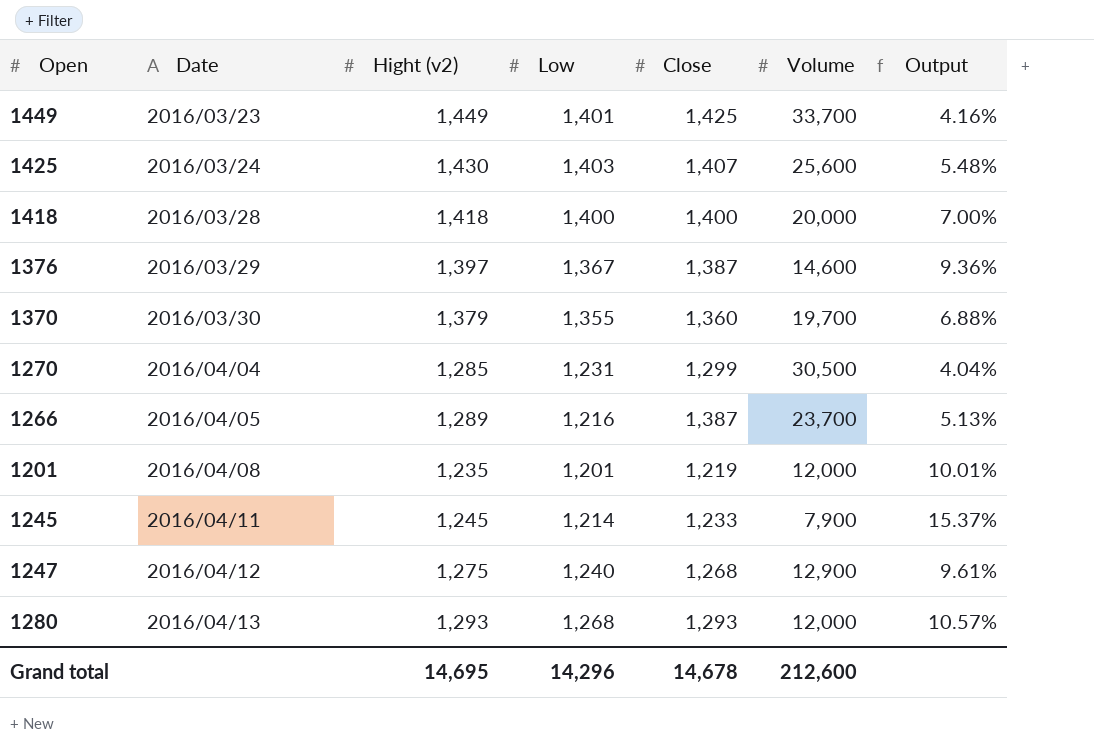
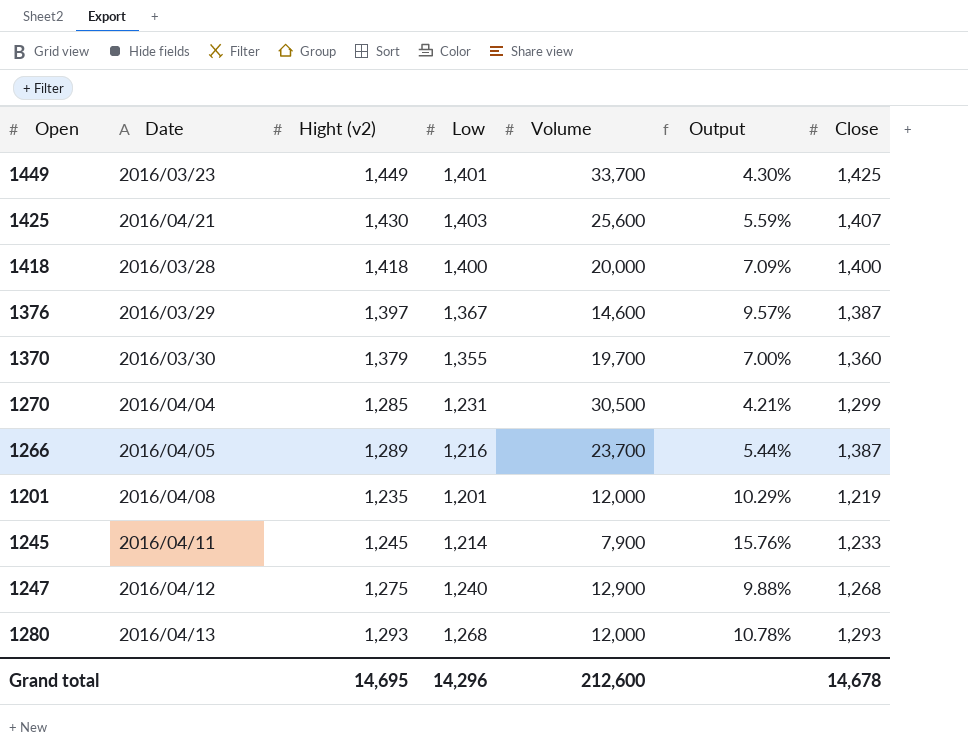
column Output | formula: [Low] / [Volume] -> [Hight (v2)] / [Volume]
column Close | position: 5 -> 7
1425 | Date: 2016/03/24 -> 2016/04/21

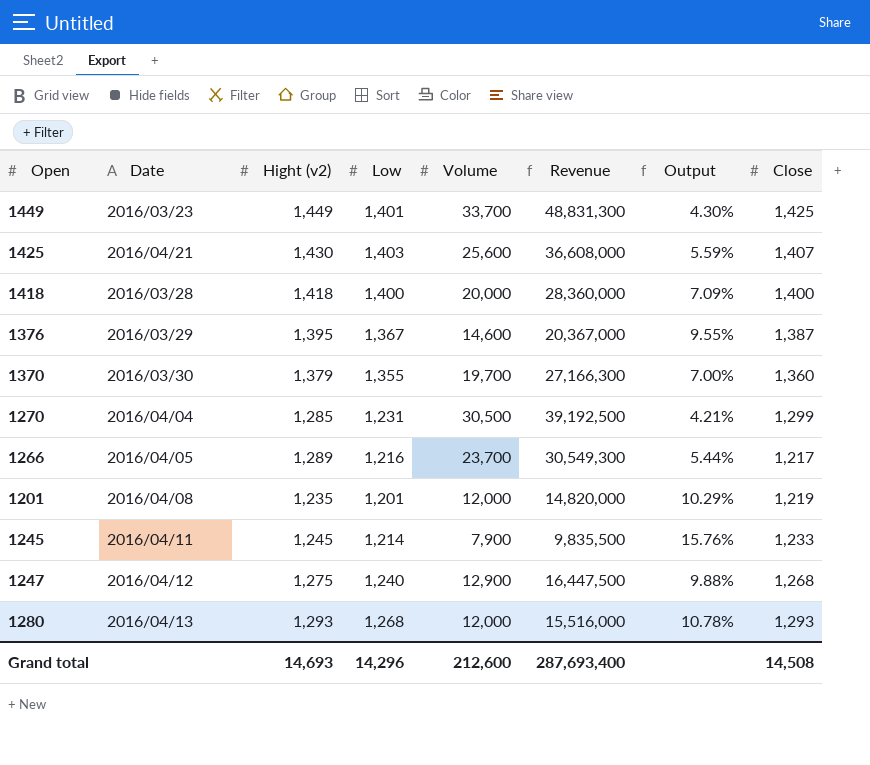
column Revenue | formula: none -> [Hight (v2)] * [Volume]
1376 | Hight (v2): 1,397 -> 1,395
1376 | Output: 9.57% -> 9.55%
1266 | Close: 1,387 -> 1,217
Grand total | Hight (v2): 14,695 -> 14,693
Grand total | Close: 14,678 -> 14,508

